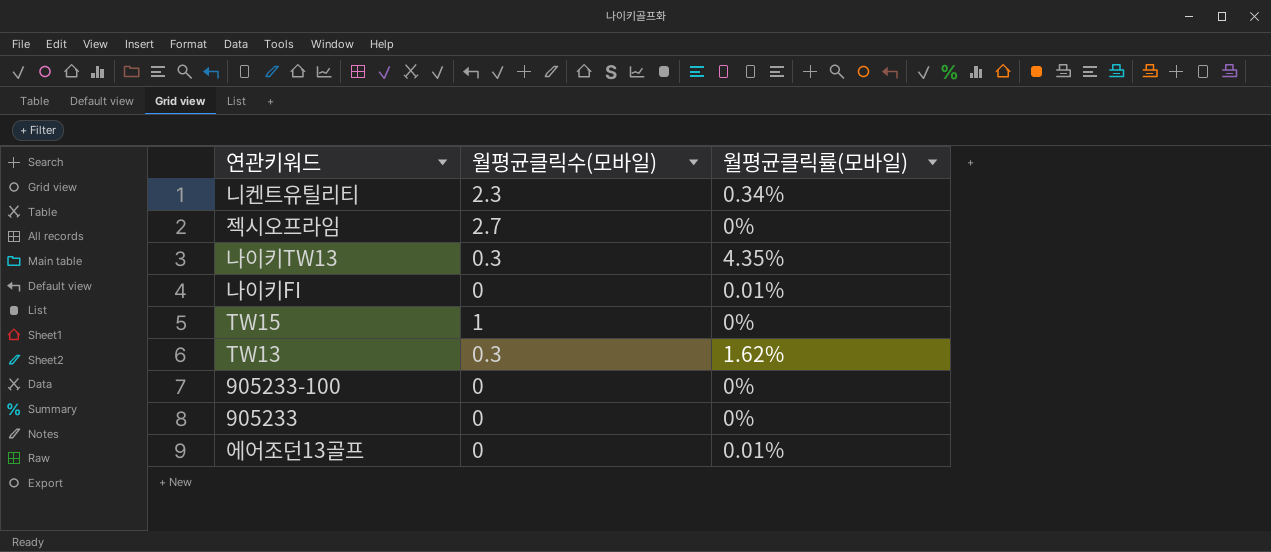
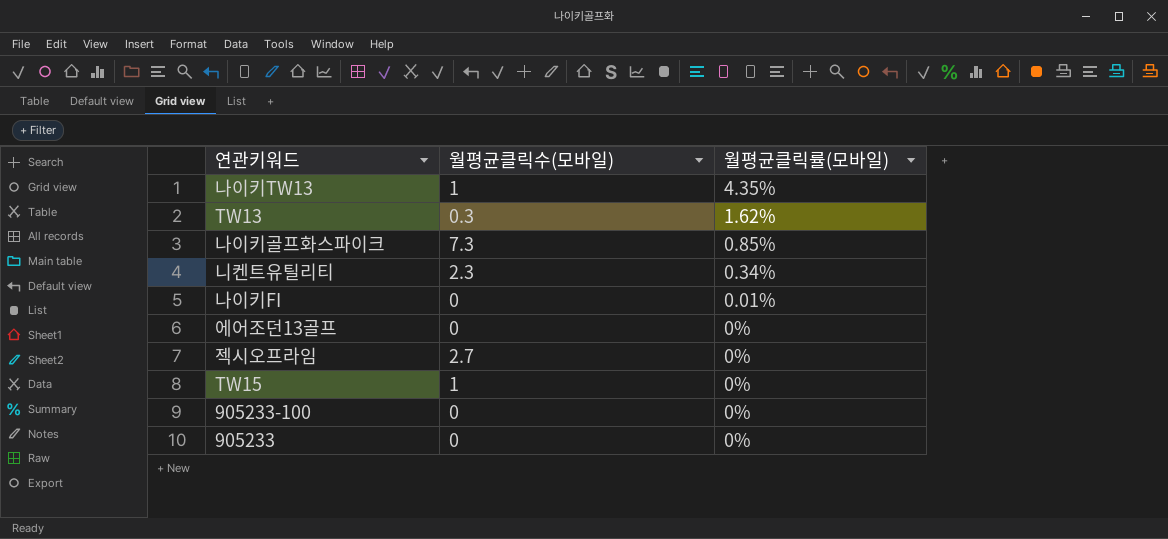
row order: none -> 월평균클릭률(모바일) descending
나이키TW13 | 월평균클릭수(모바일): 0.3 -> 1
row 나이키골프화스파이크: none -> 7.3 | 0.85%
에어조던13골프 | 월평균클릭률(모바일): 0.01% -> 0%

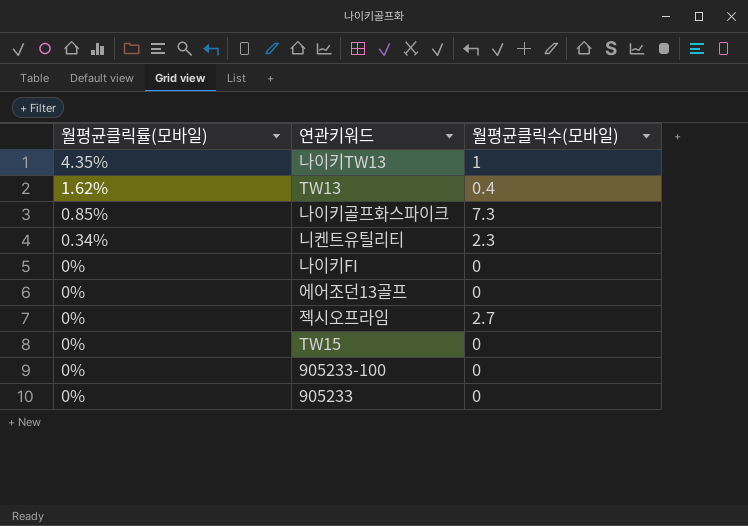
column 월평균클릭률(모바일) | position: 3 -> 1
TW13 | 월평균클릭수(모바일): 0.3 -> 0.4
나이키FI | 월평균클릭률(모바일): 0.01% -> 0%
TW15 | 월평균클릭수(모바일): 1 -> 0

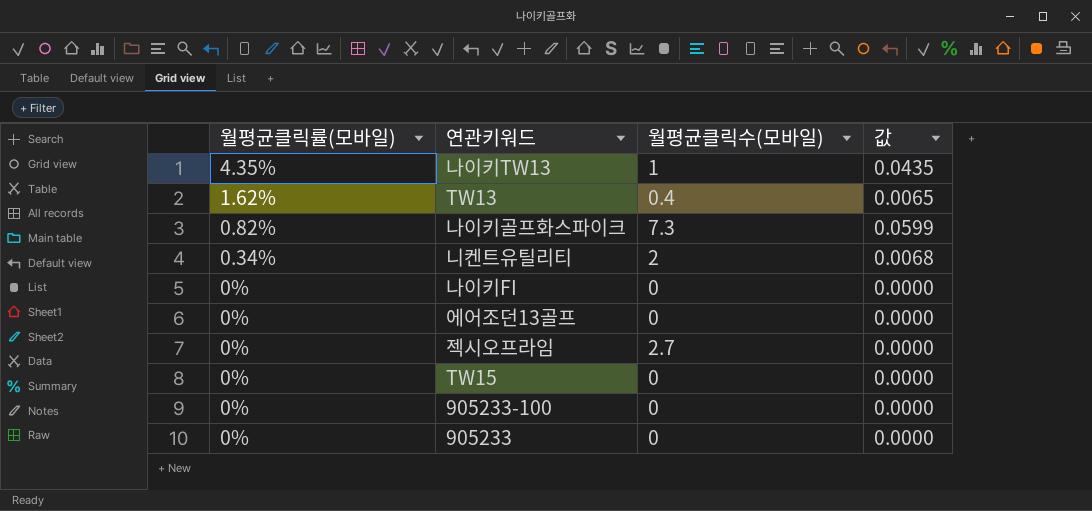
column 값 | formula: none -> [월평균클릭률(모바일)] * [월평균클릭수(모바일)]
나이키골프화스파이크 | 월평균클릭률(모바일): 0.85% -> 0.82%
니켄트유틸리티 | 월평균클릭수(모바일): 2.3 -> 2

